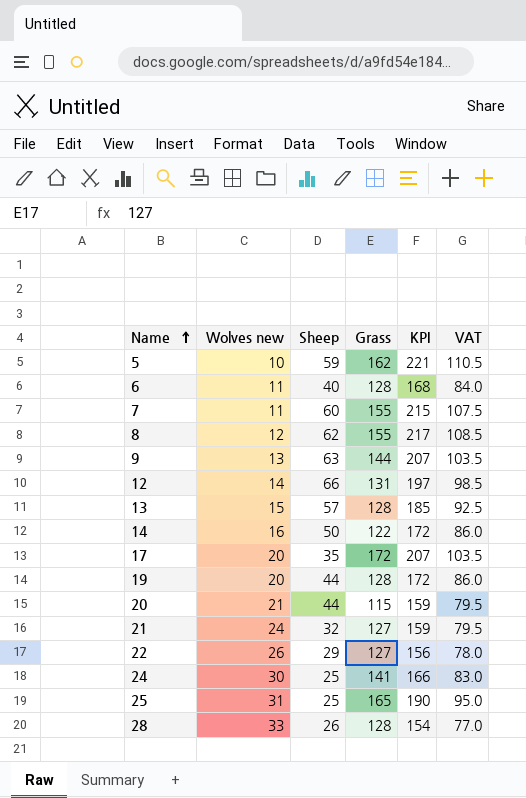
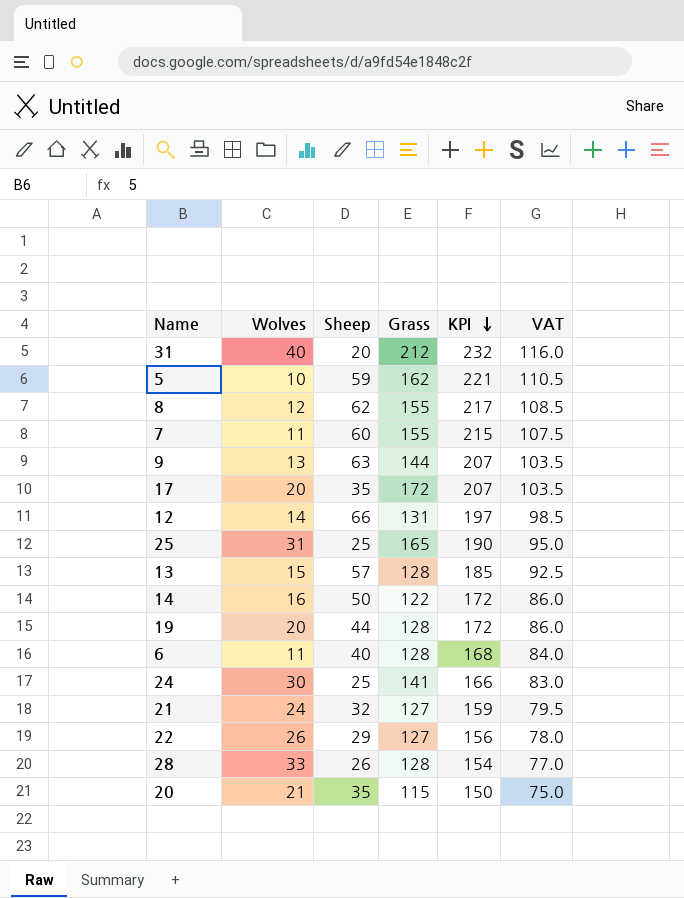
row order: Name ascending -> KPI descending
column name: Wolves new -> Wolves
row 31: none -> 40 | 20 | 212 | 232 | 116.0
20 | Sheep: 44 -> 35
20 | KPI: 159 -> 150
20 | VAT: 79.5 -> 75.0

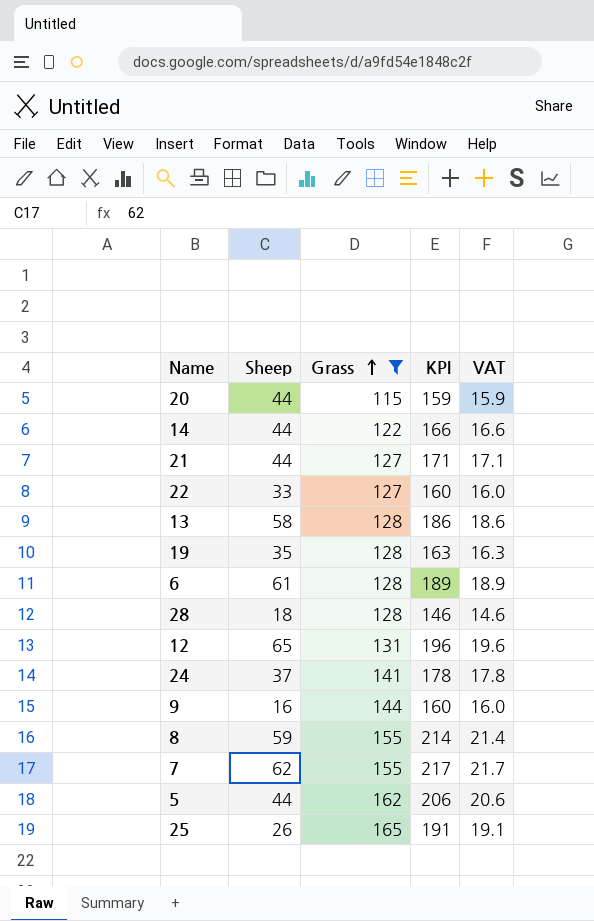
filter: none -> Grass <= 165
row order: KPI descending -> Grass ascending
column Wolves | position: 2 -> none
column VAT | formula: [KPI] * 0.5 -> [KPI] * 0.1
20 | Sheep: 35 -> 44
20 | KPI: 150 -> 159
14 | Sheep: 50 -> 44
14 | KPI: 172 -> 166
21 | Sheep: 32 -> 44
21 | KPI: 159 -> 171
22 | Sheep: 29 -> 33
22 | KPI: 156 -> 160
13 | Sheep: 57 -> 58
13 | KPI: 185 -> 186
19 | Sheep: 44 -> 35
19 | KPI: 172 -> 163
6 | Sheep: 40 -> 61
6 | KPI: 168 -> 189
28 | Sheep: 26 -> 18
28 | KPI: 154 -> 146
12 | Sheep: 66 -> 65
12 | KPI: 197 -> 196
24 | Sheep: 25 -> 37
24 | KPI: 166 -> 178
9 | Sheep: 63 -> 16
9 | KPI: 207 -> 160
8 | Sheep: 62 -> 59
8 | KPI: 217 -> 214
7 | Sheep: 60 -> 62
7 | KPI: 215 -> 217
5 | Sheep: 59 -> 44
5 | KPI: 221 -> 206
25 | Sheep: 25 -> 26
25 | KPI: 190 -> 191

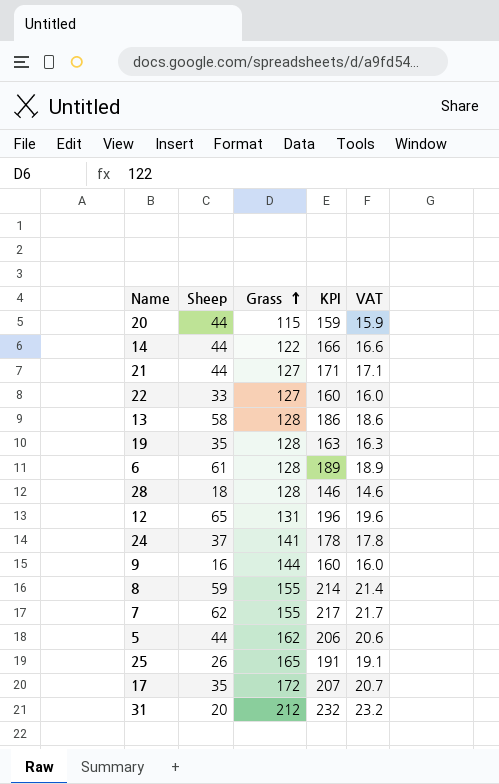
filter: Grass <= 165 -> none

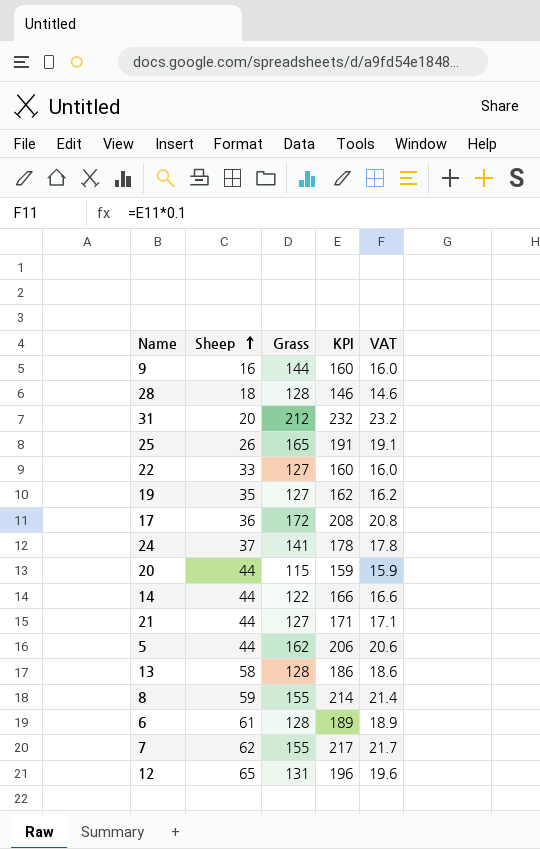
row order: Grass ascending -> Sheep ascending
19 | Grass: 128 -> 127
19 | KPI: 163 -> 162
19 | VAT: 16.3 -> 16.2
17 | Sheep: 35 -> 36
17 | KPI: 207 -> 208
17 | VAT: 20.7 -> 20.8

